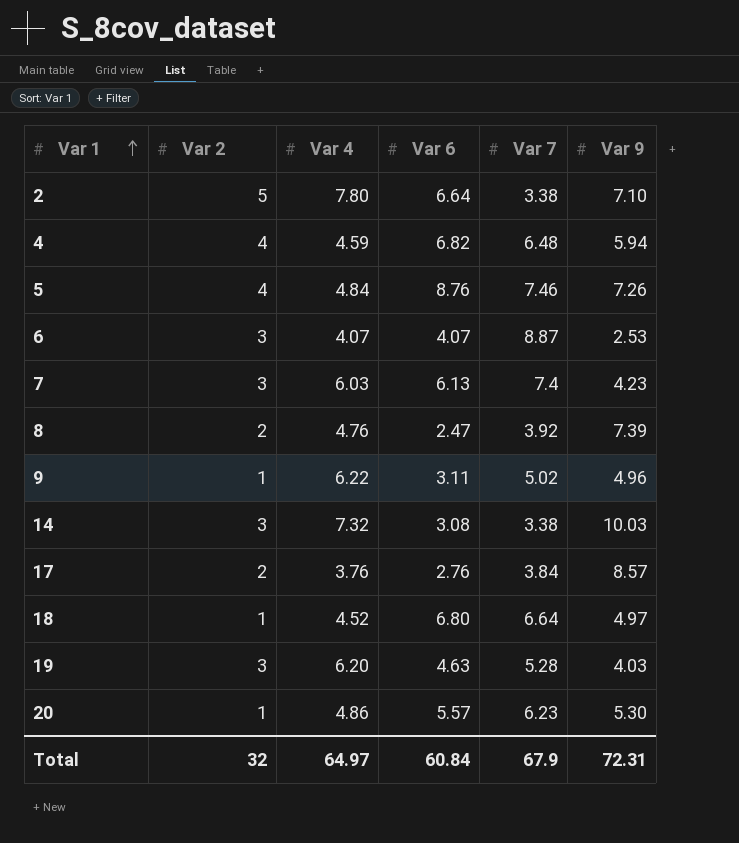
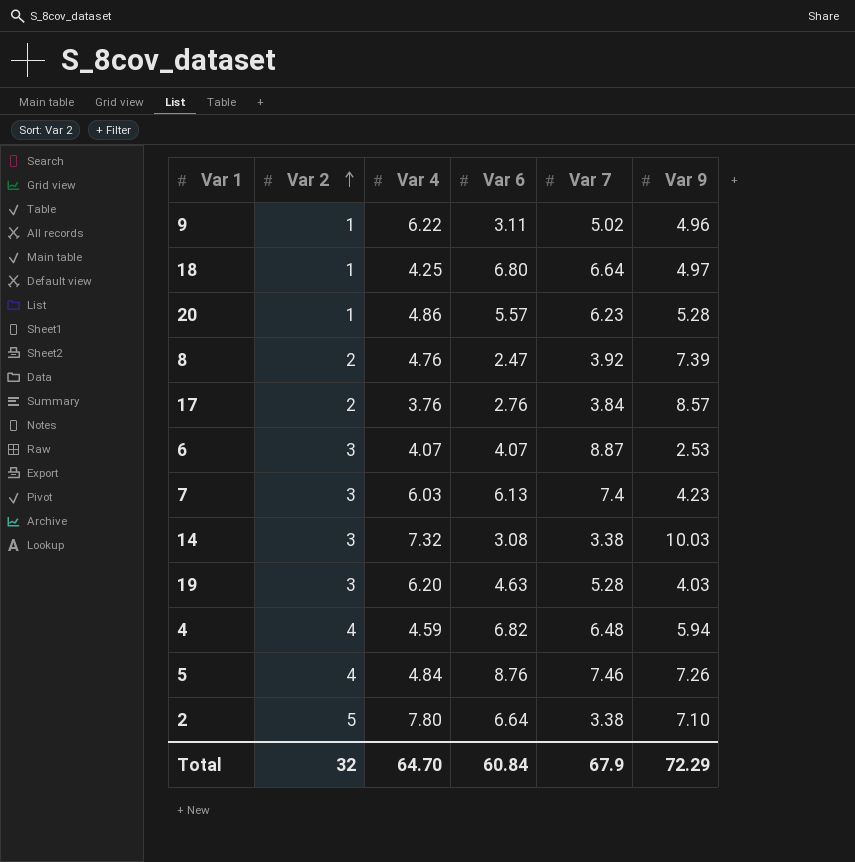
row order: Var 1 ascending -> Var 2 ascending
18 | Var 4: 4.52 -> 4.25
20 | Var 9: 5.30 -> 5.28
Total | Var 4: 64.97 -> 64.70
Total | Var 9: 72.31 -> 72.29

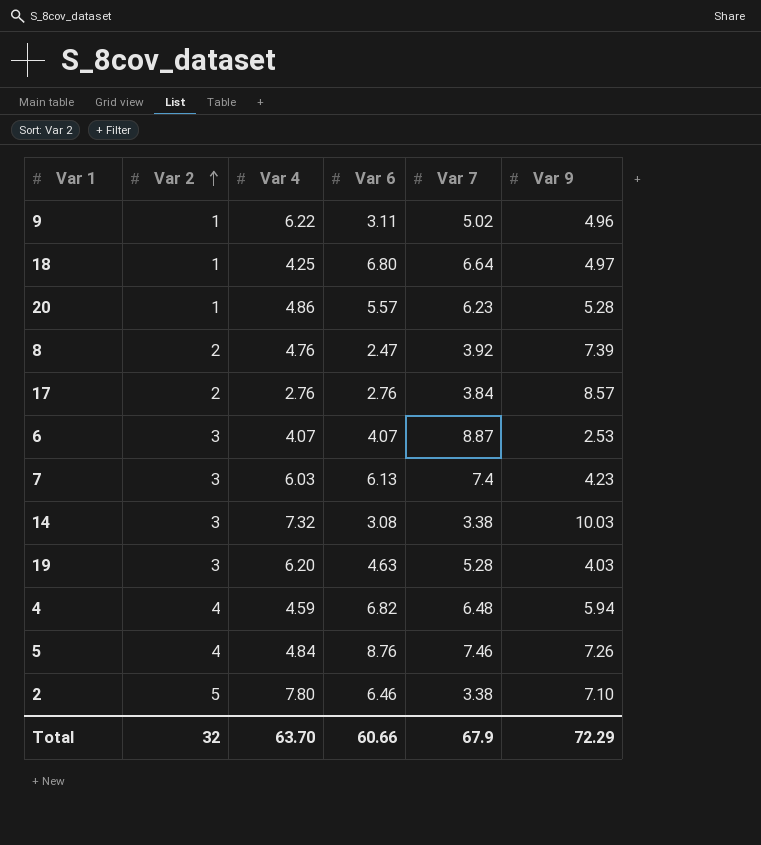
17 | Var 4: 3.76 -> 2.76
2 | Var 6: 6.64 -> 6.46
Total | Var 4: 64.70 -> 63.70
Total | Var 6: 60.84 -> 60.66

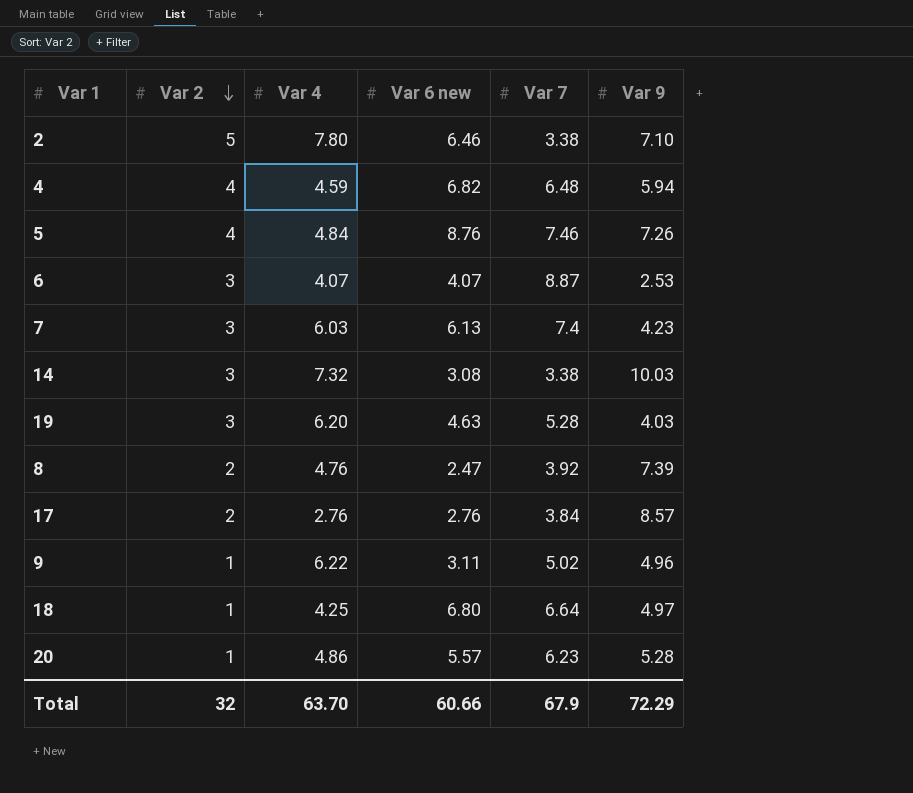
row order: Var 2 ascending -> Var 2 descending
column name: Var 6 -> Var 6 new

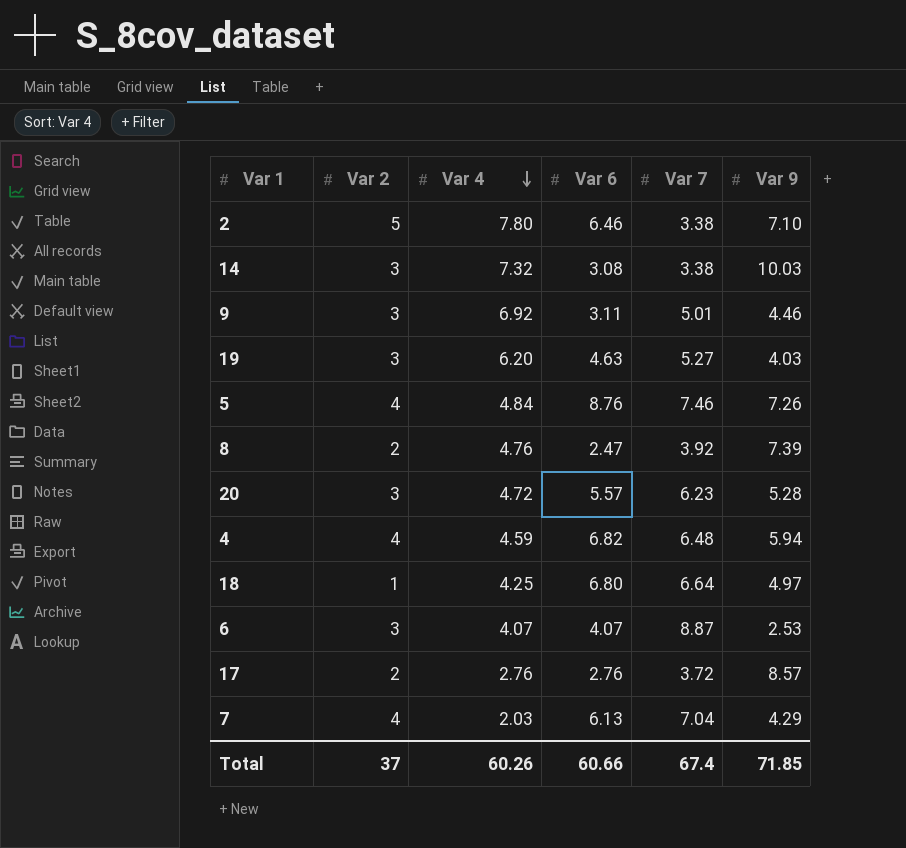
row order: Var 2 descending -> Var 4 descending
column name: Var 6 new -> Var 6
9 | Var 2: 1 -> 3
9 | Var 4: 6.22 -> 6.92
9 | Var 7: 5.02 -> 5.01
9 | Var 9: 4.96 -> 4.46
19 | Var 7: 5.28 -> 5.27
20 | Var 2: 1 -> 3
20 | Var 4: 4.86 -> 4.72
17 | Var 7: 3.84 -> 3.72
7 | Var 2: 3 -> 4
7 | Var 4: 6.03 -> 2.03
7 | Var 7: 7.4 -> 7.04
7 | Var 9: 4.23 -> 4.29
Total | Var 2: 32 -> 37
Total | Var 4: 63.70 -> 60.26
Total | Var 7: 67.9 -> 67.4
Total | Var 9: 72.29 -> 71.85

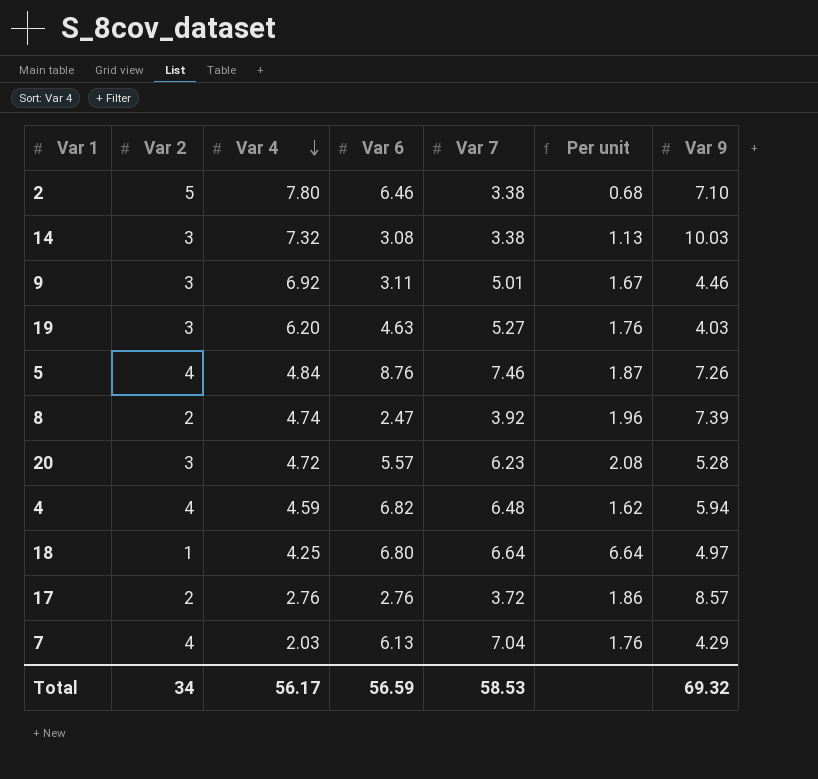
column Per unit | formula: none -> [Var 7] / [Var 2]
row 6: 3 | 4.07 | 4.07 | 8.87 | 2.53 -> none
8 | Var 4: 4.76 -> 4.74
Total | Var 2: 37 -> 34
Total | Var 4: 60.26 -> 56.17
Total | Var 6: 60.66 -> 56.59
Total | Var 7: 67.4 -> 58.53
Total | Var 9: 71.85 -> 69.32

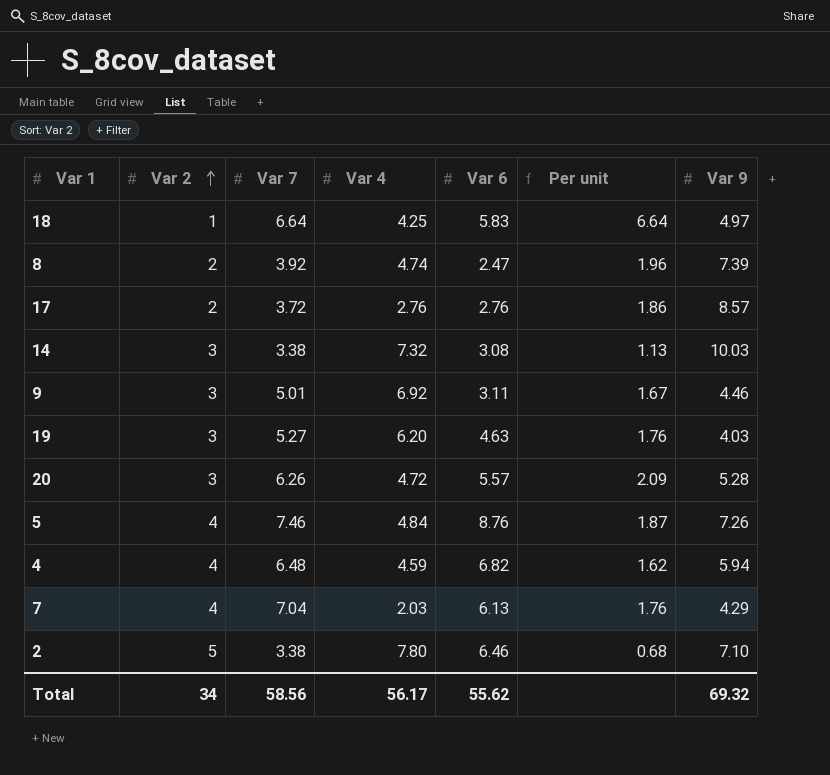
row order: Var 4 descending -> Var 2 ascending
column Var 7 | position: 5 -> 3
18 | Var 6: 6.80 -> 5.83
20 | Var 7: 6.23 -> 6.26
20 | Per unit: 2.08 -> 2.09
Total | Var 7: 58.53 -> 58.56
Total | Var 6: 56.59 -> 55.62

